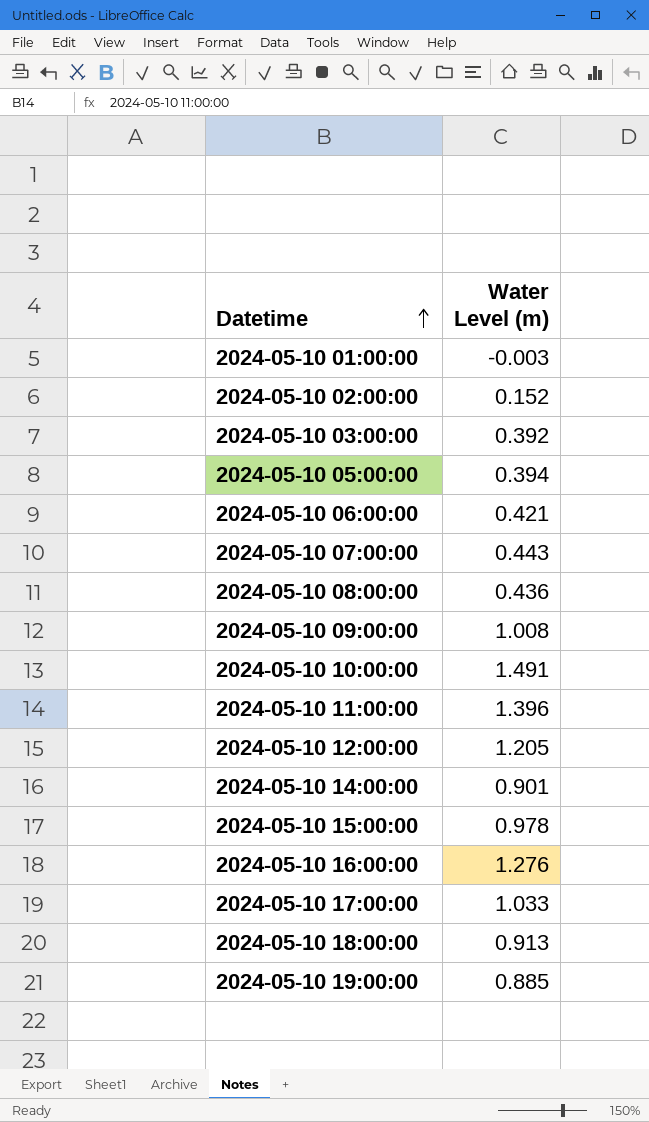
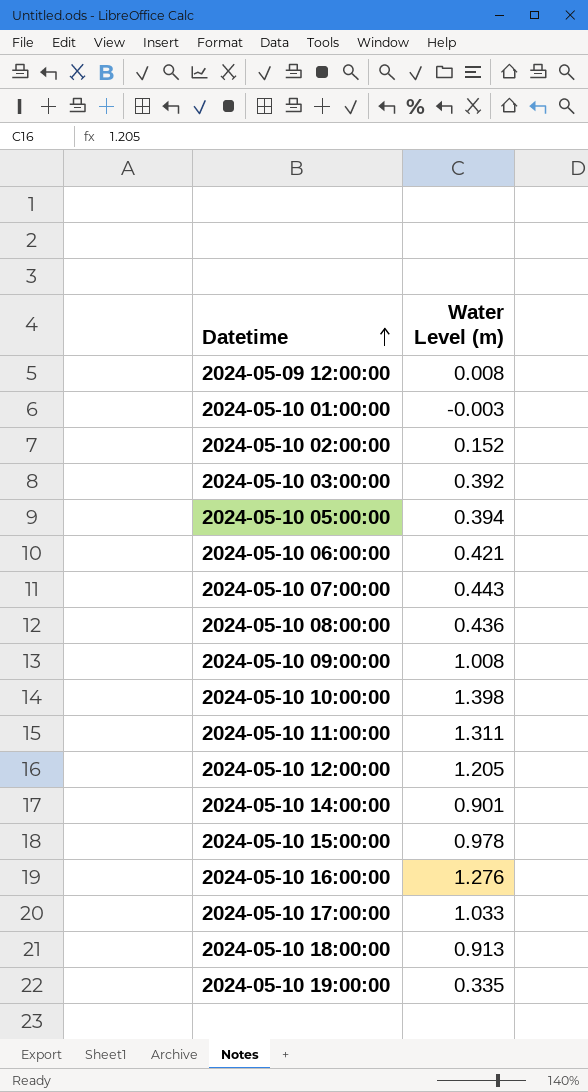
row 2024-05-09 12:00:00: none -> 0.008
2024-05-10 10:00:00 | Water Level (m): 1.491 -> 1.398
2024-05-10 11:00:00 | Water Level (m): 1.396 -> 1.311
2024-05-10 19:00:00 | Water Level (m): 0.885 -> 0.335

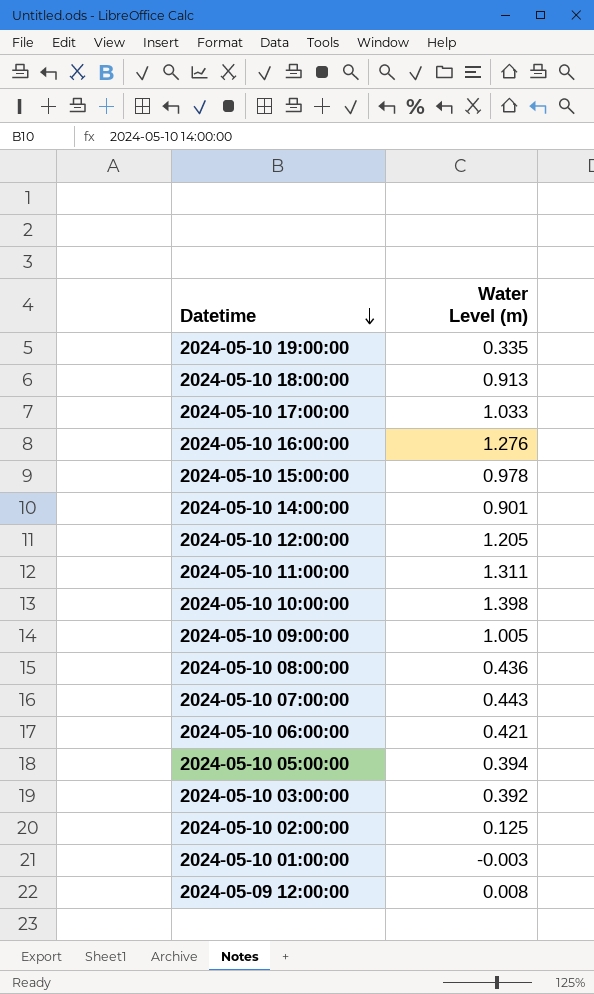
row order: Datetime ascending -> Datetime descending
2024-05-10 09:00:00 | Water Level (m): 1.008 -> 1.005
2024-05-10 02:00:00 | Water Level (m): 0.152 -> 0.125

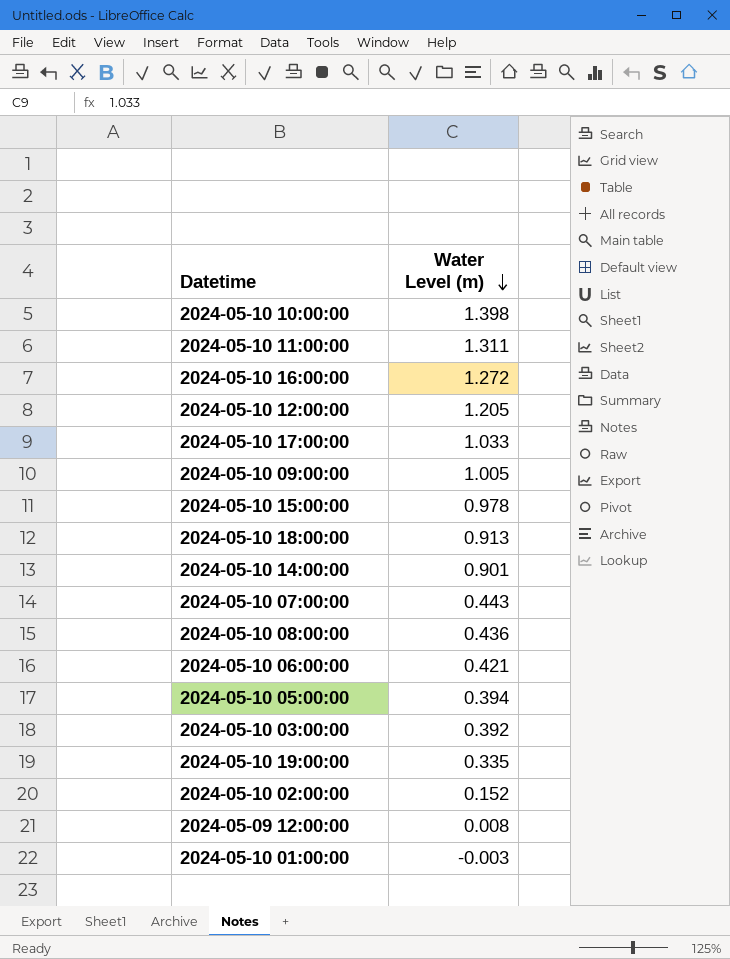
row order: Datetime descending -> Water Level (m) descending
2024-05-10 16:00:00 | Water Level (m): 1.276 -> 1.272
2024-05-10 02:00:00 | Water Level (m): 0.125 -> 0.152

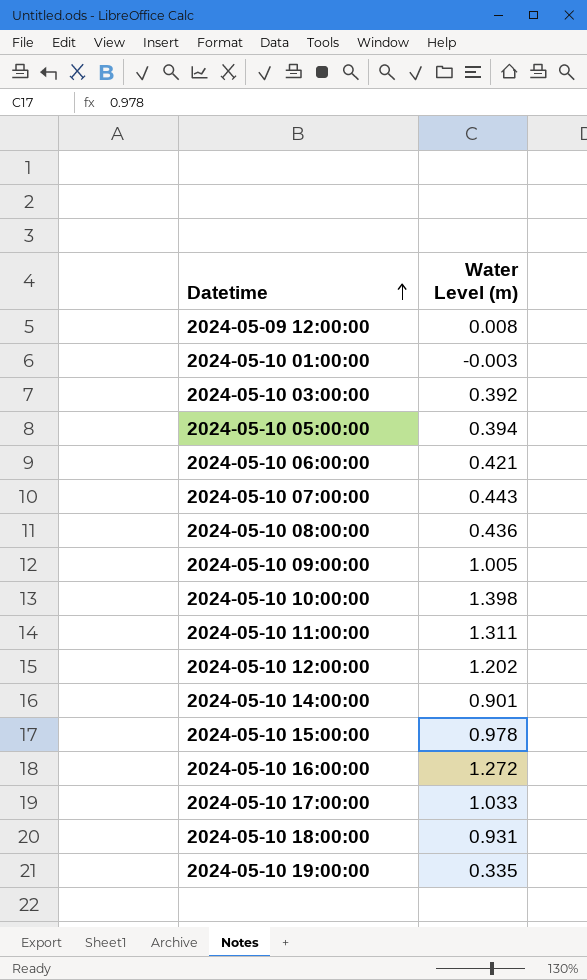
row order: Water Level (m) descending -> Datetime ascending
row 2024-05-10 02:00:00: 0.152 -> none
2024-05-10 12:00:00 | Water Level (m): 1.205 -> 1.202
2024-05-10 18:00:00 | Water Level (m): 0.913 -> 0.931

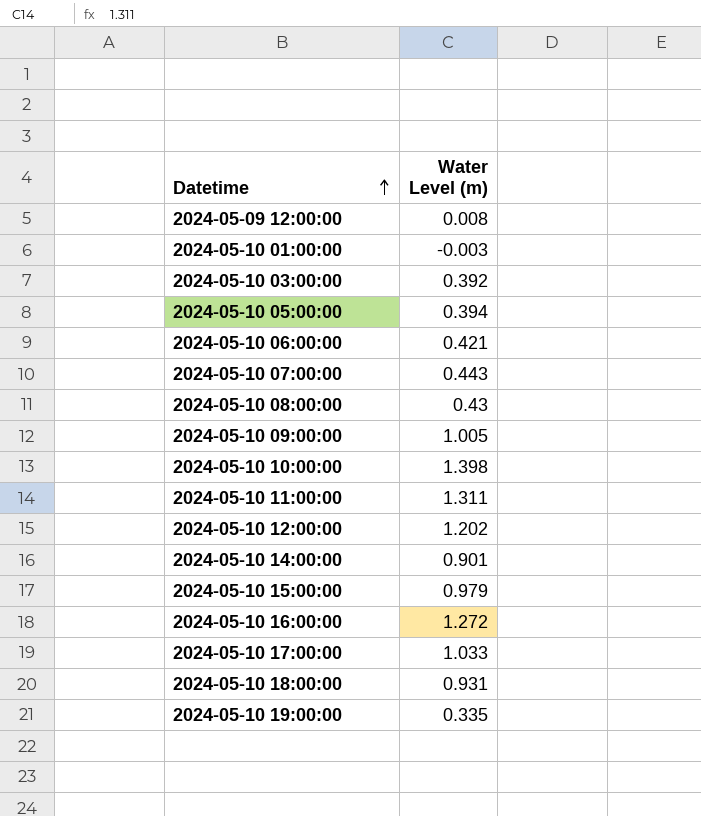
2024-05-10 08:00:00 | Water Level (m): 0.436 -> 0.43
2024-05-10 15:00:00 | Water Level (m): 0.978 -> 0.979

